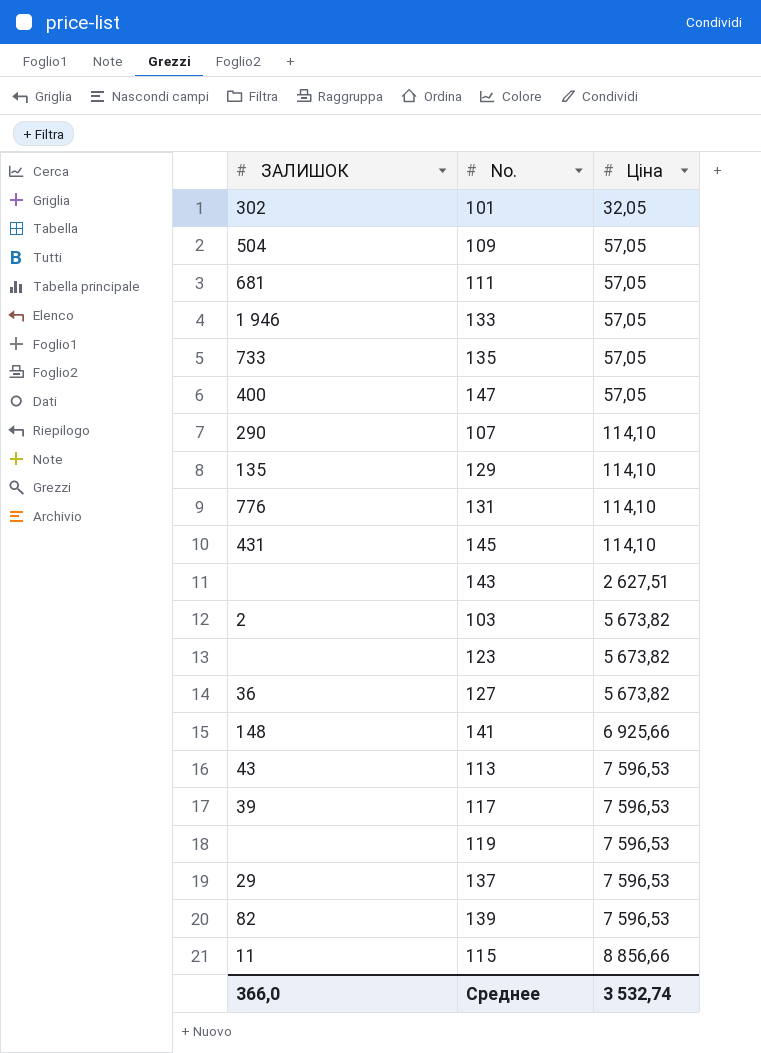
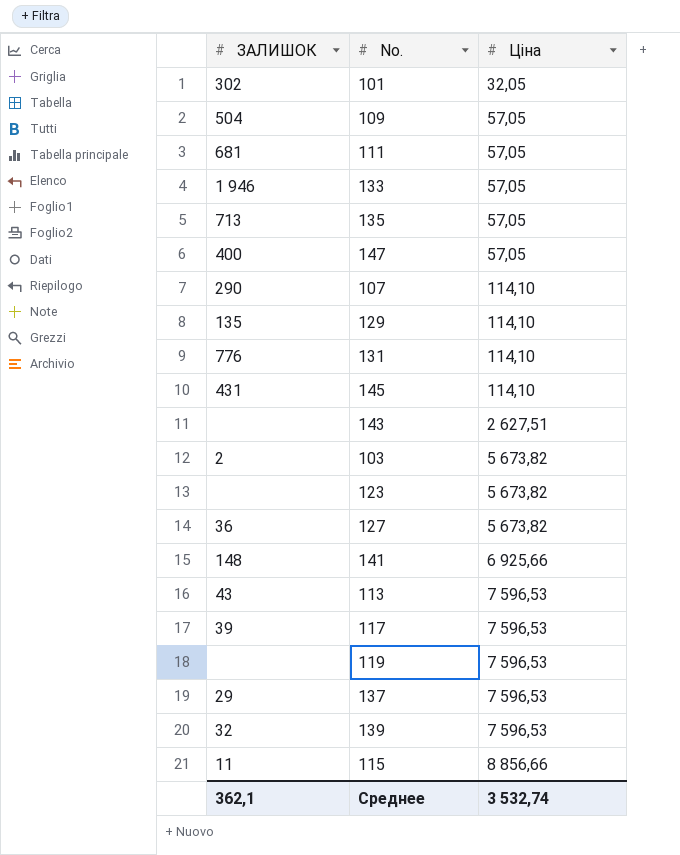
135 | ЗАЛИШОК: 733 -> 713
139 | ЗАЛИШОК: 82 -> 32
Среднее | ЗАЛИШОК: 366,0 -> 362,1

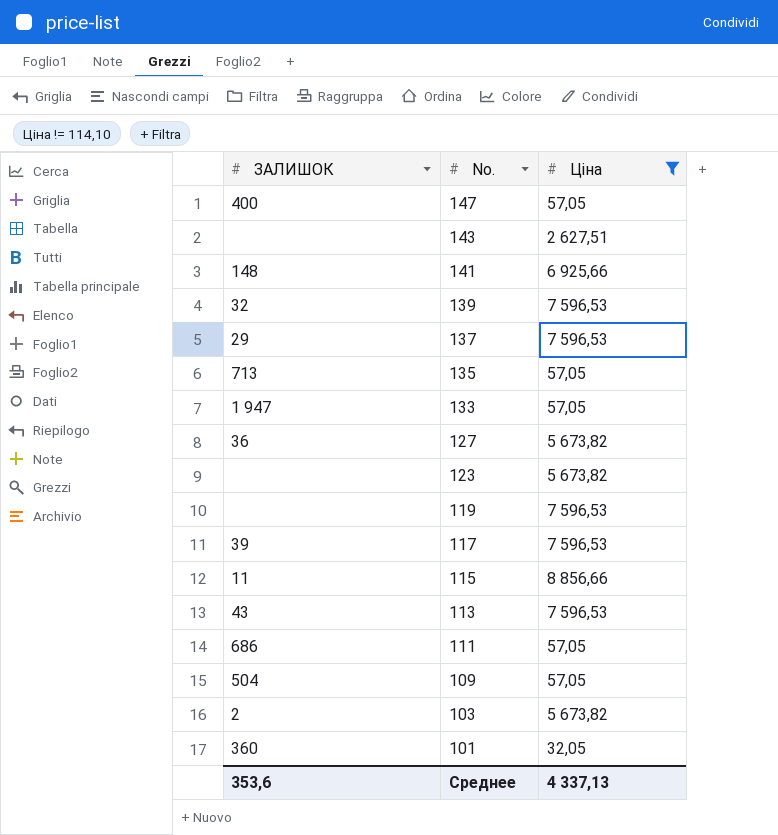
filter: none -> Ціна != 114,10
row order: Ціна ascending -> No. descending
133 | ЗАЛИШОК: 1 946 -> 1 947
111 | ЗАЛИШОК: 681 -> 686
101 | ЗАЛИШОК: 302 -> 360
Среднее | ЗАЛИШОК: 362,1 -> 353,6
Среднее | Ціна: 3 532,74 -> 4 337,13

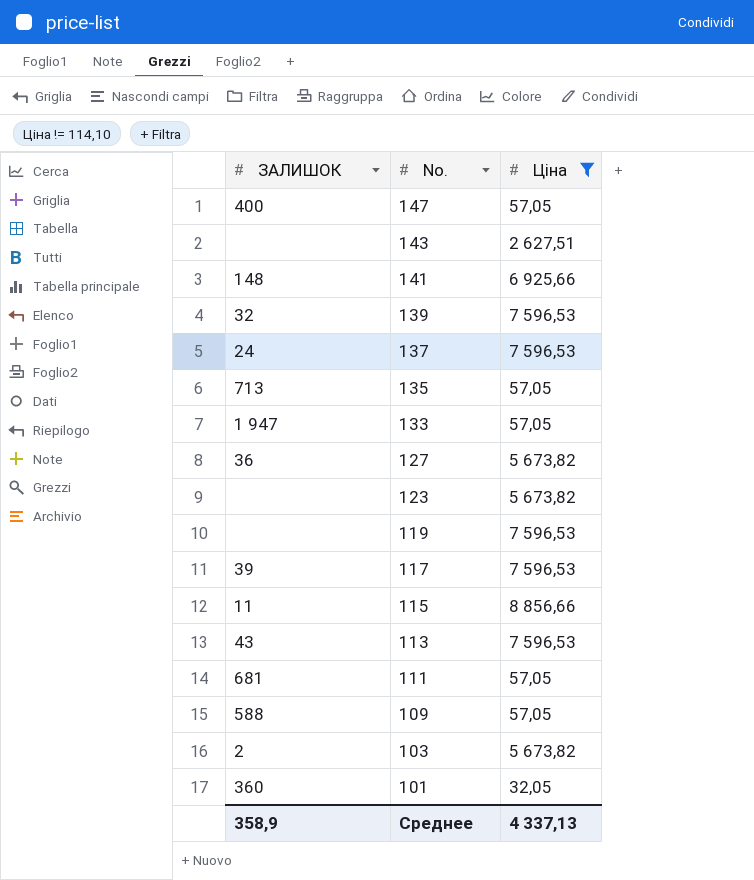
137 | ЗАЛИШОК: 29 -> 24
111 | ЗАЛИШОК: 686 -> 681
109 | ЗАЛИШОК: 504 -> 588
Среднее | ЗАЛИШОК: 353,6 -> 358,9

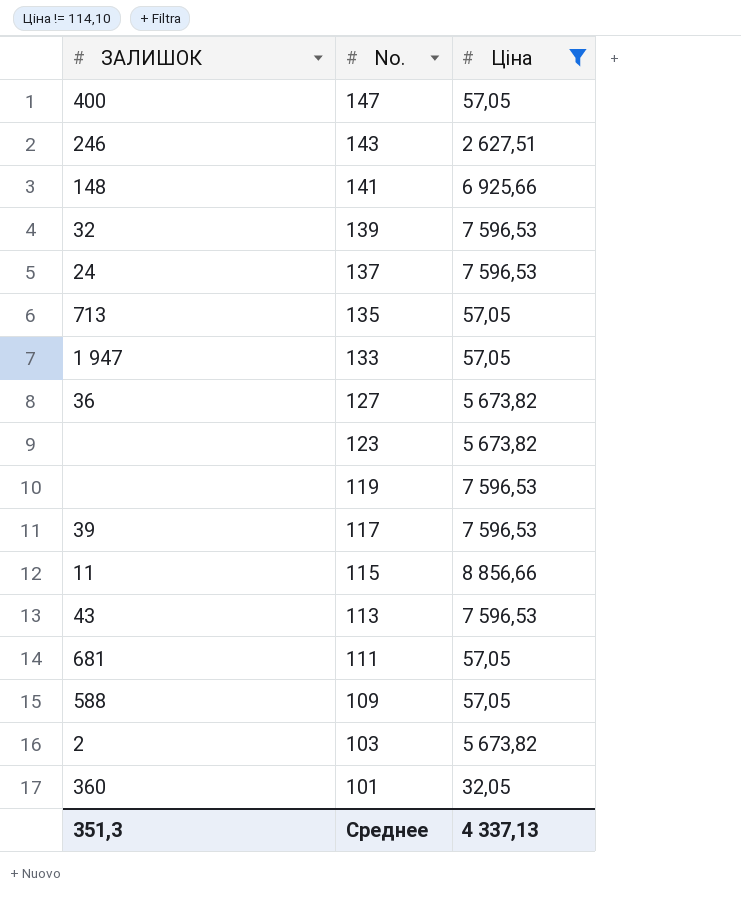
143 | ЗАЛИШОК: none -> 246
Среднее | ЗАЛИШОК: 358,9 -> 351,3

